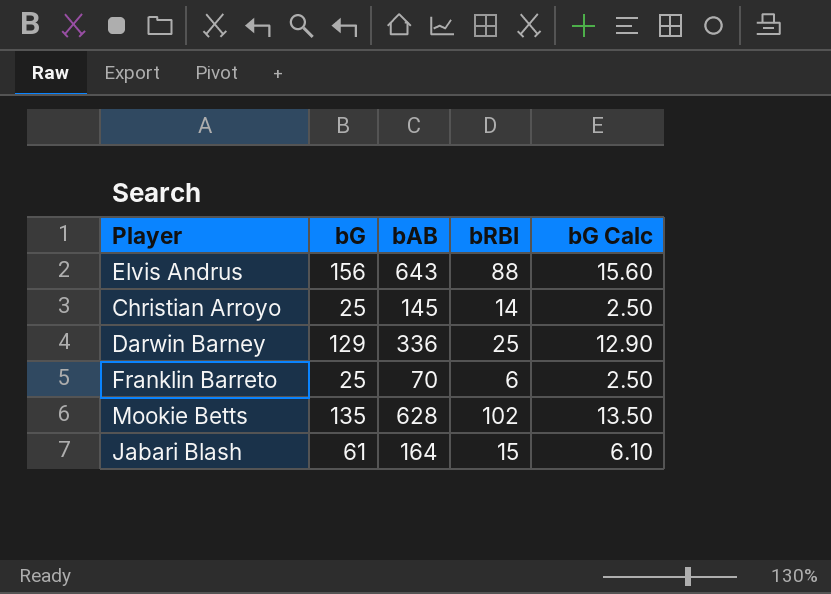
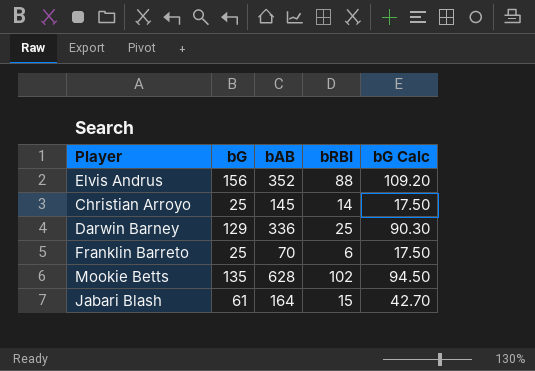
column bG Calc | formula: [bG] * 0.1 -> [bG] * 0.7
Elvis Andrus | bAB: 643 -> 352

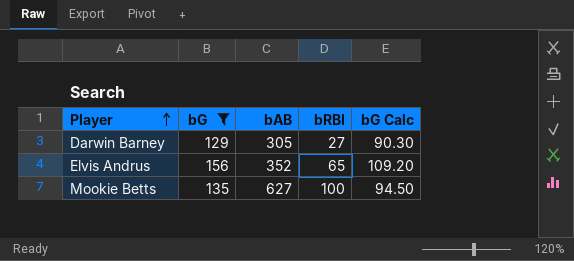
filter: none -> bG >= 129
row order: none -> Player ascending
Darwin Barney | bAB: 336 -> 305
Darwin Barney | bRBI: 25 -> 27
Elvis Andrus | bRBI: 88 -> 65
Mookie Betts | bAB: 628 -> 627
Mookie Betts | bRBI: 102 -> 100

